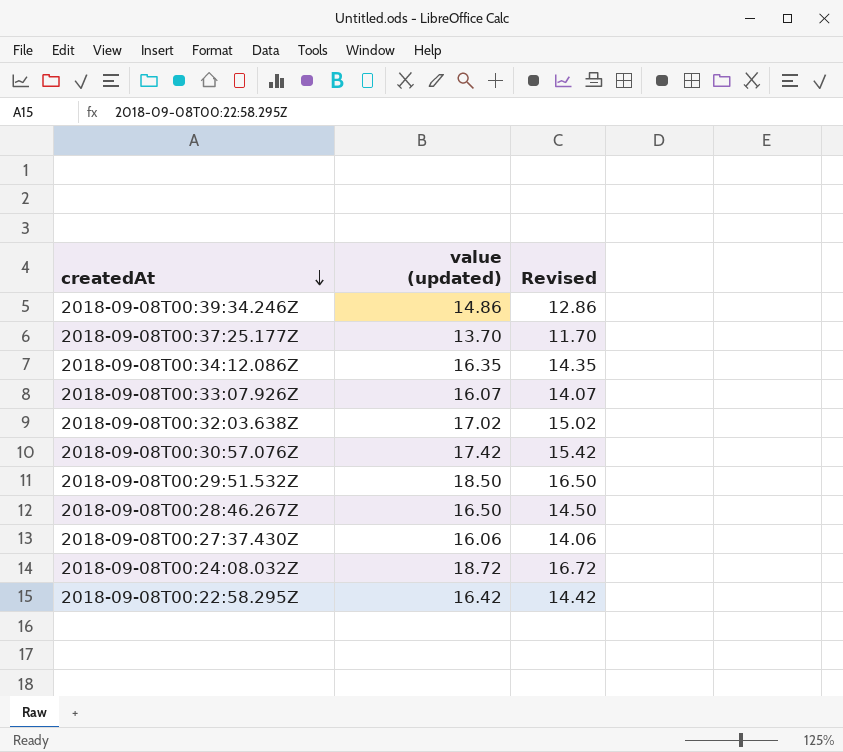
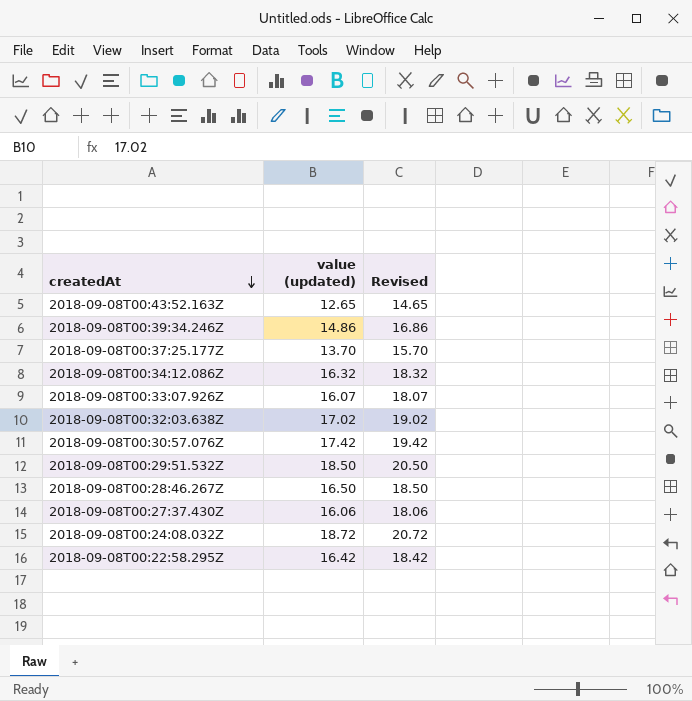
column Revised | formula: [value (updated)] - 2 -> [value (updated)] + 2
row 2018-09-08T00:43:52.163Z: none -> 12.65 | 14.65
2018-09-08T00:34:12.086Z | value (updated): 16.35 -> 16.32

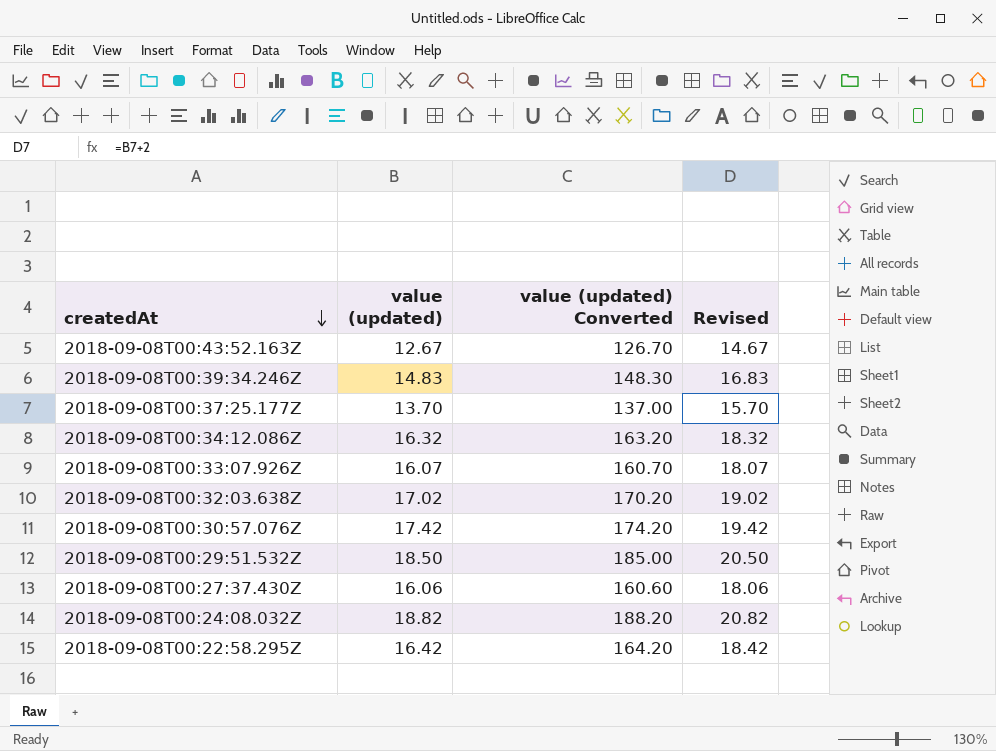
column value (updated) Converted | formula: none -> [value (updated)] * 10
row 2018-09-08T00:28:46.267Z: 16.50 | 18.50 -> none
2018-09-08T00:43:52.163Z | value (updated): 12.65 -> 12.67
2018-09-08T00:43:52.163Z | Revised: 14.65 -> 14.67
2018-09-08T00:39:34.246Z | value (updated): 14.86 -> 14.83
2018-09-08T00:39:34.246Z | Revised: 16.86 -> 16.83
2018-09-08T00:24:08.032Z | value (updated): 18.72 -> 18.82
2018-09-08T00:24:08.032Z | Revised: 20.72 -> 20.82

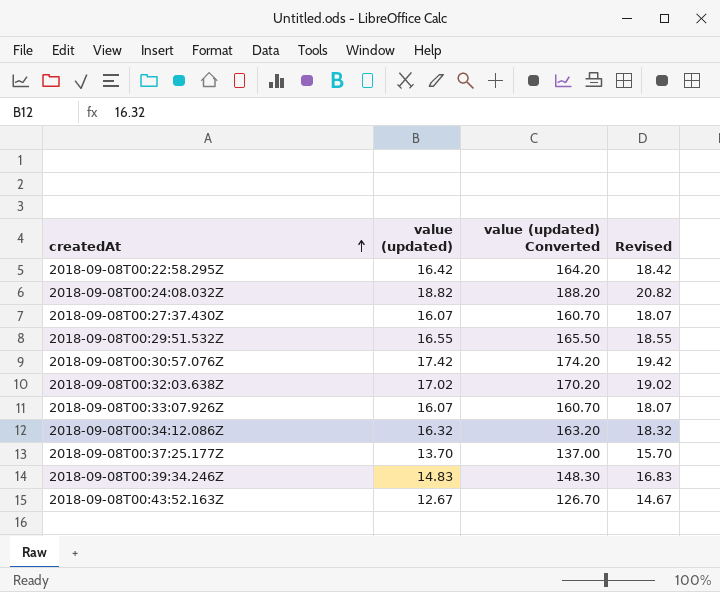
row order: createdAt descending -> createdAt ascending
2018-09-08T00:27:37.430Z | value (updated): 16.06 -> 16.07
2018-09-08T00:27:37.430Z | value (updated) Converted: 160.60 -> 160.70
2018-09-08T00:27:37.430Z | Revised: 18.06 -> 18.07
2018-09-08T00:29:51.532Z | value (updated): 18.50 -> 16.55
2018-09-08T00:29:51.532Z | value (updated) Converted: 185.00 -> 165.50
2018-09-08T00:29:51.532Z | Revised: 20.50 -> 18.55

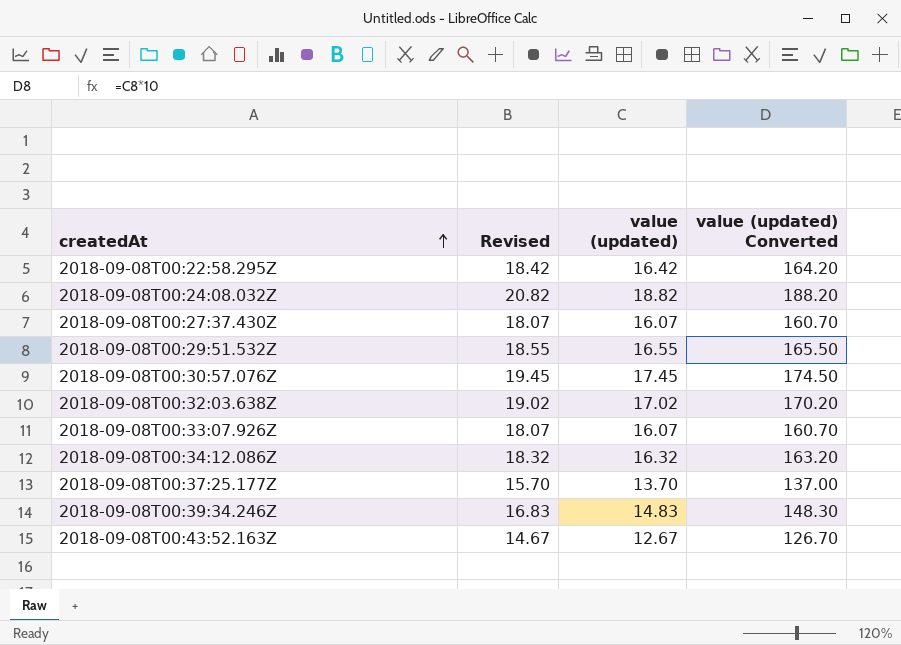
column Revised | position: 4 -> 2
2018-09-08T00:30:57.076Z | Revised: 19.42 -> 19.45
2018-09-08T00:30:57.076Z | value (updated): 17.42 -> 17.45
2018-09-08T00:30:57.076Z | value (updated) Converted: 174.20 -> 174.50

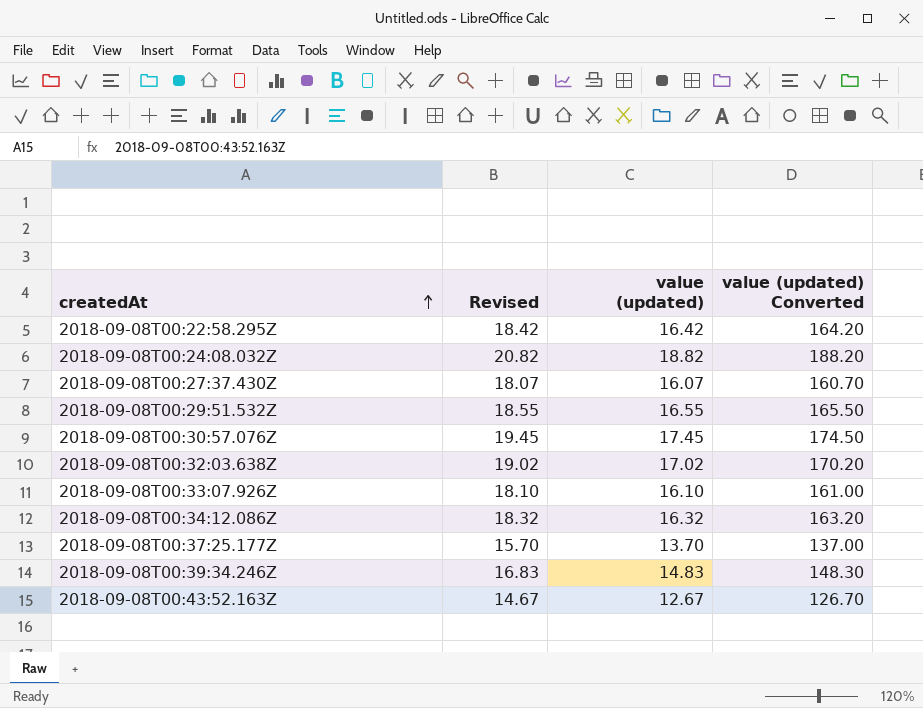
2018-09-08T00:33:07.926Z | Revised: 18.07 -> 18.10
2018-09-08T00:33:07.926Z | value (updated): 16.07 -> 16.10
2018-09-08T00:33:07.926Z | value (updated) Converted: 160.70 -> 161.00

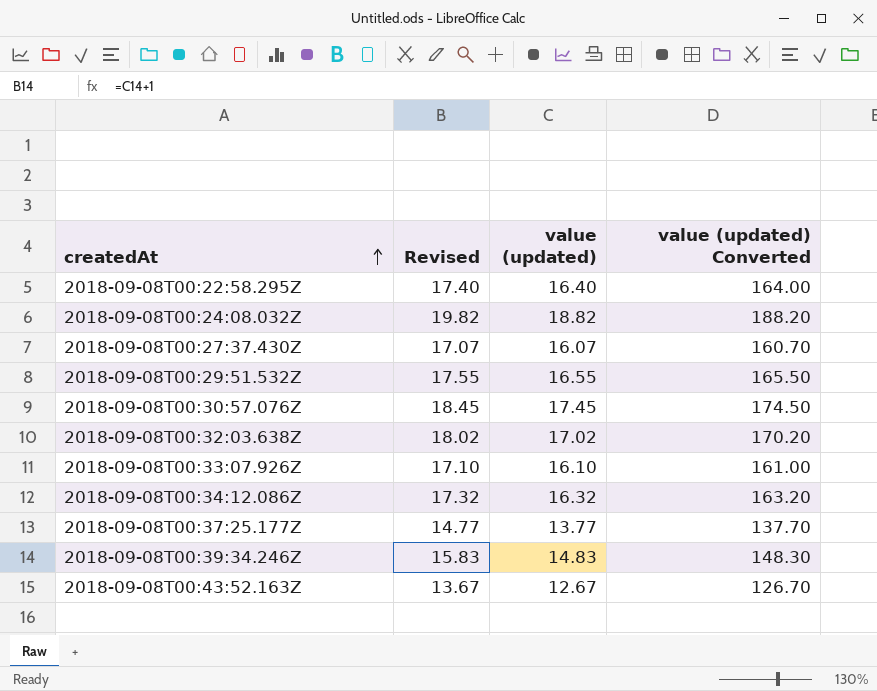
column Revised | formula: [value (updated)] + 2 -> [value (updated)] + 1
2018-09-08T00:22:58.295Z | value (updated): 16.42 -> 16.40
2018-09-08T00:22:58.295Z | value (updated) Converted: 164.20 -> 164.00
2018-09-08T00:37:25.177Z | value (updated): 13.70 -> 13.77
2018-09-08T00:37:25.177Z | value (updated) Converted: 137.00 -> 137.70

